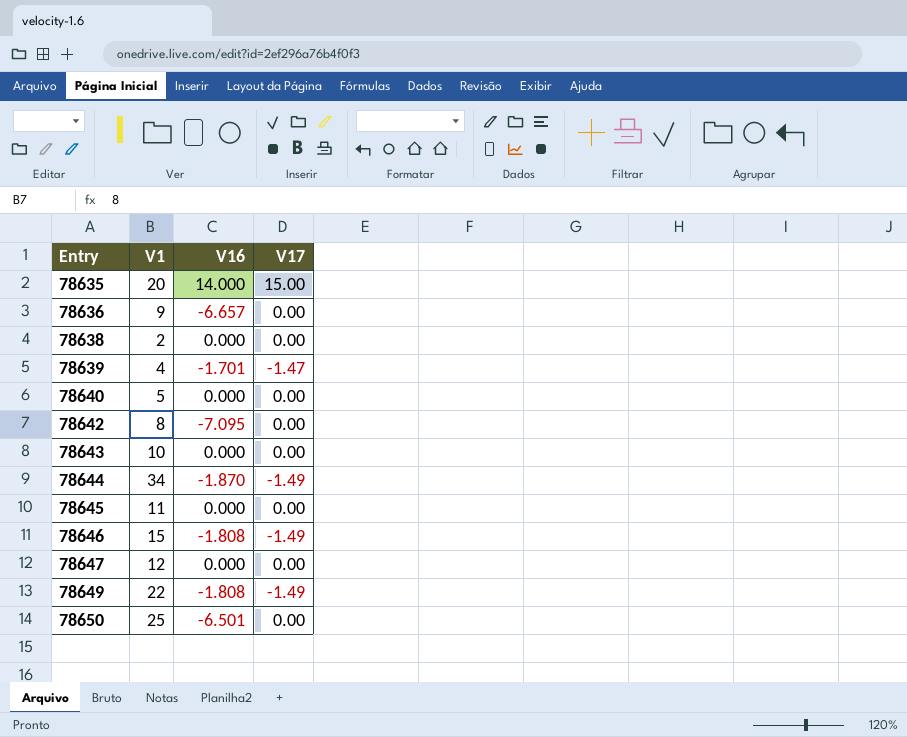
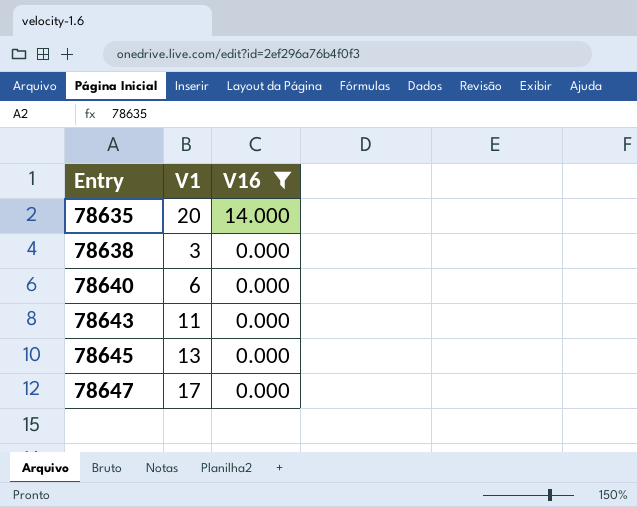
filter: none -> V16 >= 0.000
column V17 | position: 4 -> none
78638 | V1: 2 -> 3
78640 | V1: 5 -> 6
78643 | V1: 10 -> 11
78645 | V1: 11 -> 13
78647 | V1: 12 -> 17

